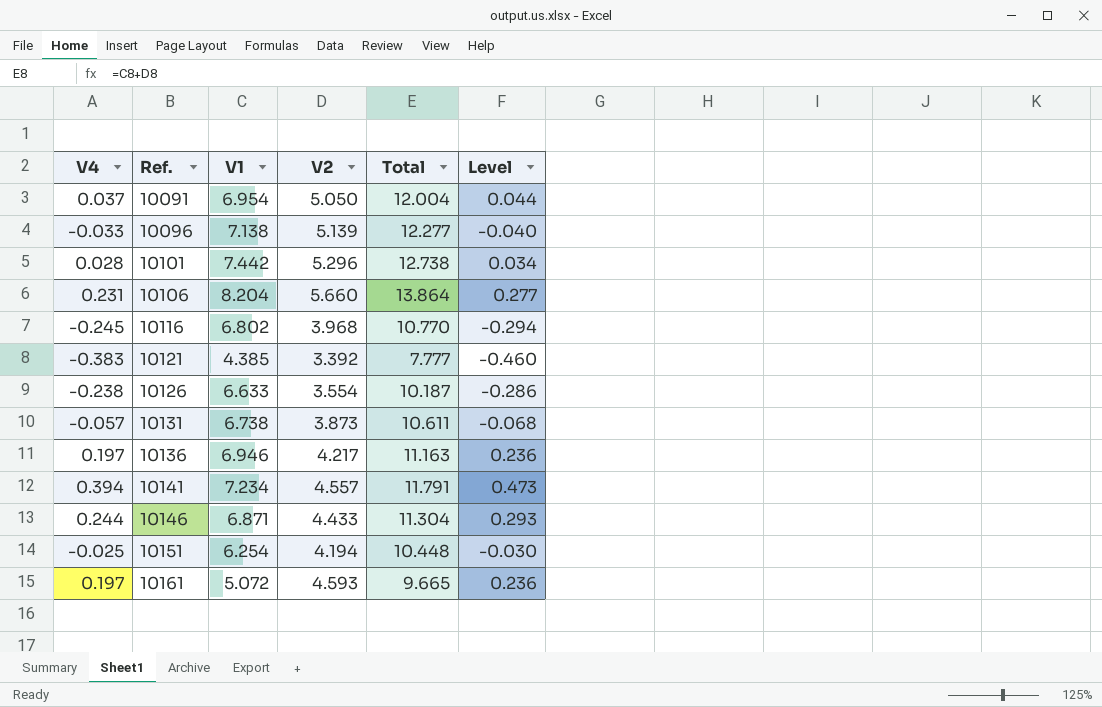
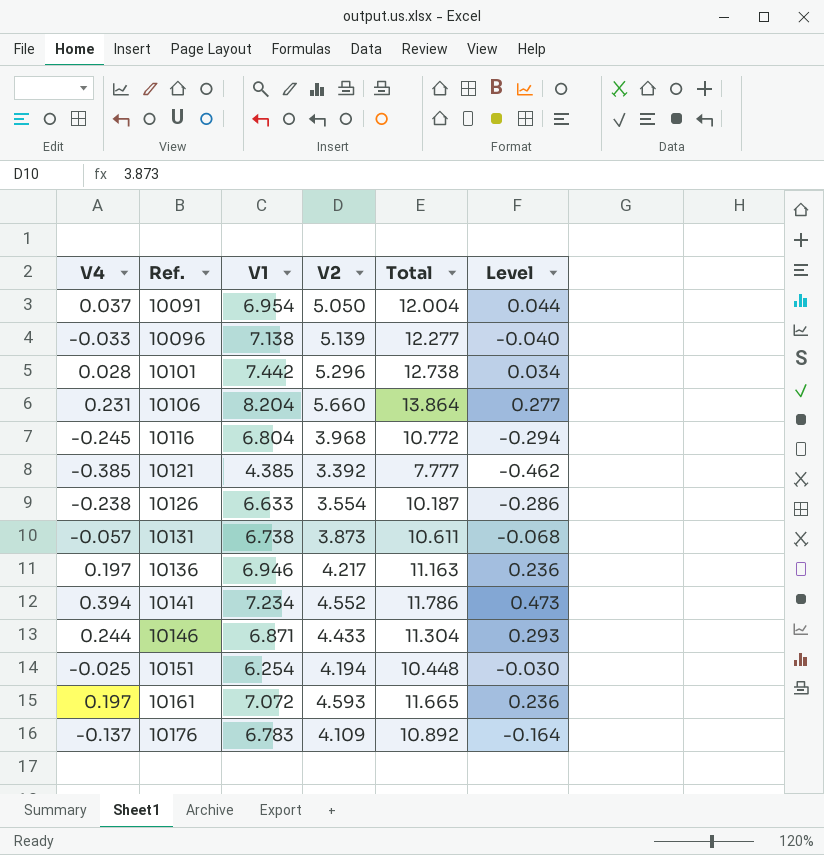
10116 | V1: 6.802 -> 6.804
10116 | Total: 10.770 -> 10.772
10121 | V4: -0.383 -> -0.385
10121 | Level: -0.460 -> -0.462
10141 | V2: 4.557 -> 4.552
10141 | Total: 11.791 -> 11.786
10161 | V1: 5.072 -> 7.072
10161 | Total: 9.665 -> 11.665
row 10176: none -> -0.137 | 6.783 | 4.109 | 10.892 | -0.164

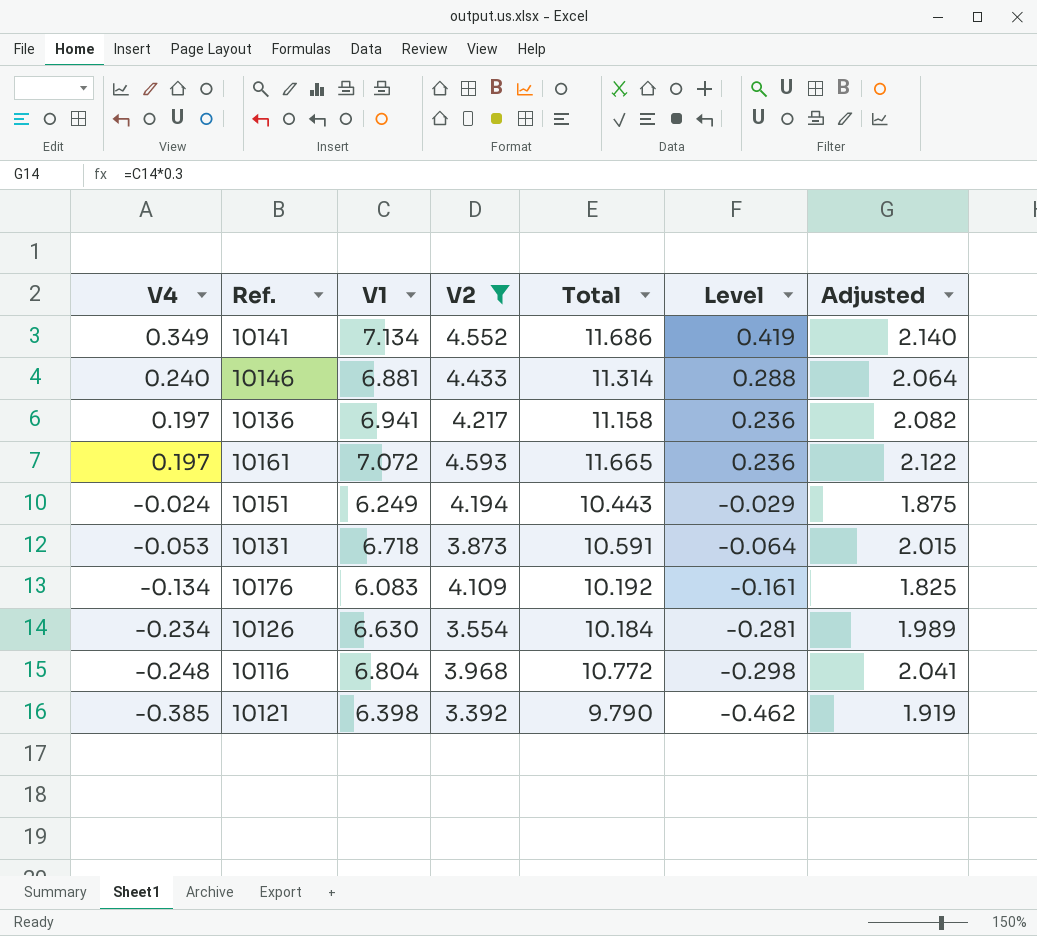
filter: none -> V2 <= 4.593
row order: Ref. ascending -> V4 descending
column Adjusted | formula: none -> [V1] * 0.3
10141 | V4: 0.394 -> 0.349
10141 | V1: 7.234 -> 7.134
10141 | Total: 11.786 -> 11.686
10141 | Level: 0.473 -> 0.419
10146 | V4: 0.244 -> 0.240
10146 | V1: 6.871 -> 6.881
10146 | Total: 11.304 -> 11.314
10146 | Level: 0.293 -> 0.288
10136 | V1: 6.946 -> 6.941
10136 | Total: 11.163 -> 11.158
10151 | V4: -0.025 -> -0.024
10151 | V1: 6.254 -> 6.249
10151 | Total: 10.448 -> 10.443
10151 | Level: -0.030 -> -0.029
10131 | V4: -0.057 -> -0.053
10131 | V1: 6.738 -> 6.718
10131 | Total: 10.611 -> 10.591
10131 | Level: -0.068 -> -0.064
10176 | V4: -0.137 -> -0.134
10176 | V1: 6.783 -> 6.083
10176 | Total: 10.892 -> 10.192
10176 | Level: -0.164 -> -0.161
10126 | V4: -0.238 -> -0.234
10126 | V1: 6.633 -> 6.630
10126 | Total: 10.187 -> 10.184
10126 | Level: -0.286 -> -0.281
10116 | V4: -0.245 -> -0.248
10116 | Level: -0.294 -> -0.298
10121 | V1: 4.385 -> 6.398
10121 | Total: 7.777 -> 9.790

